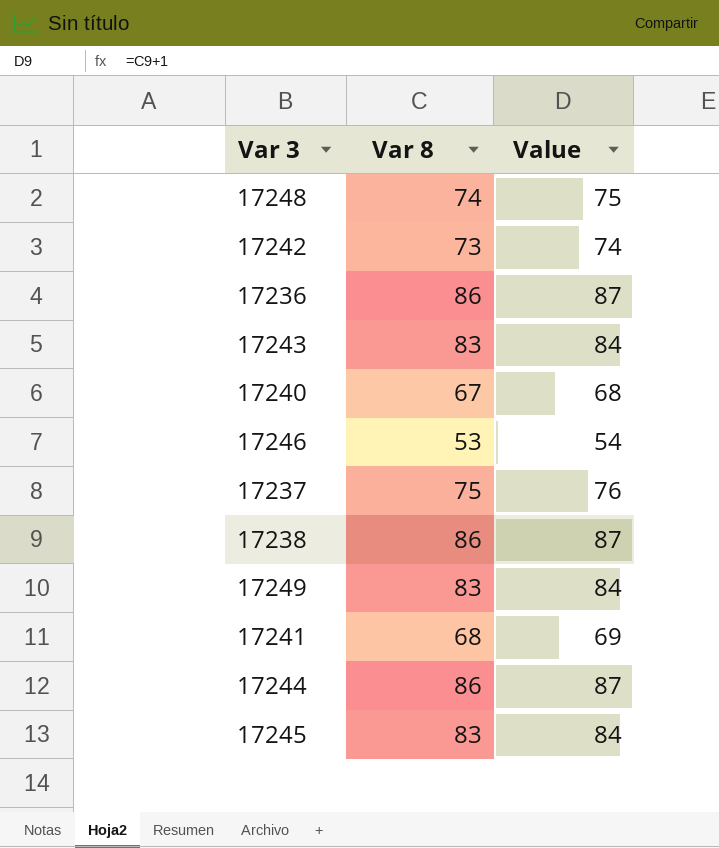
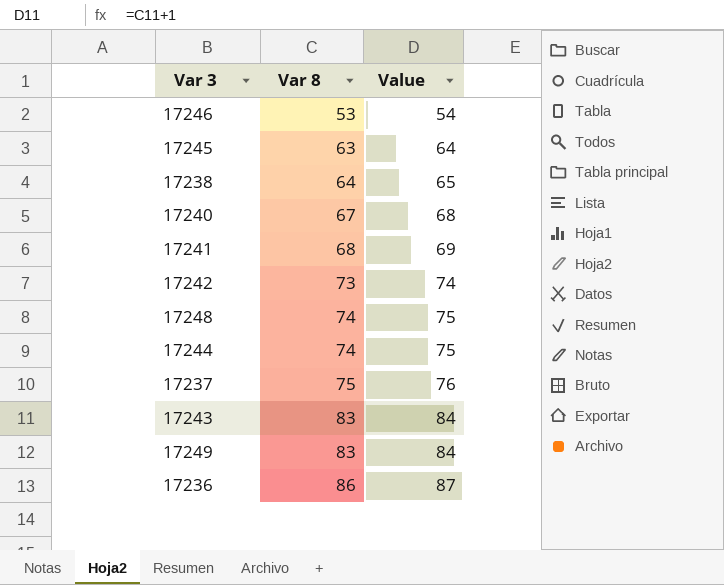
row order: none -> Var 8 ascending
17245 | Var 8: 83 -> 63
17245 | Value: 84 -> 64
17238 | Var 8: 86 -> 64
17238 | Value: 87 -> 65
17244 | Var 8: 86 -> 74
17244 | Value: 87 -> 75

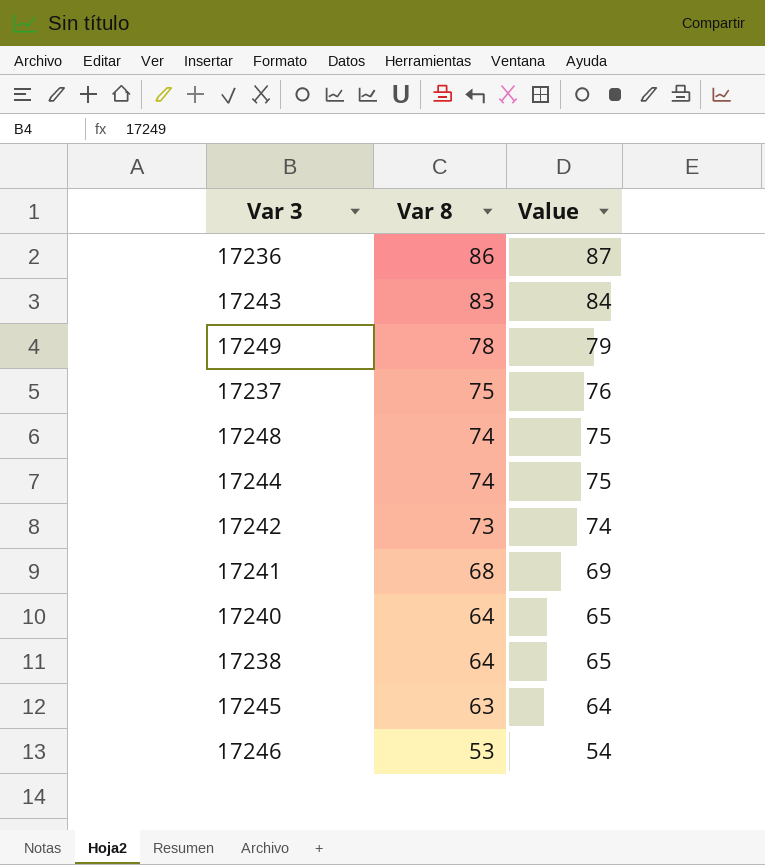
row order: Var 8 ascending -> Var 8 descending
17249 | Var 8: 83 -> 78
17249 | Value: 84 -> 79
17240 | Var 8: 67 -> 64
17240 | Value: 68 -> 65

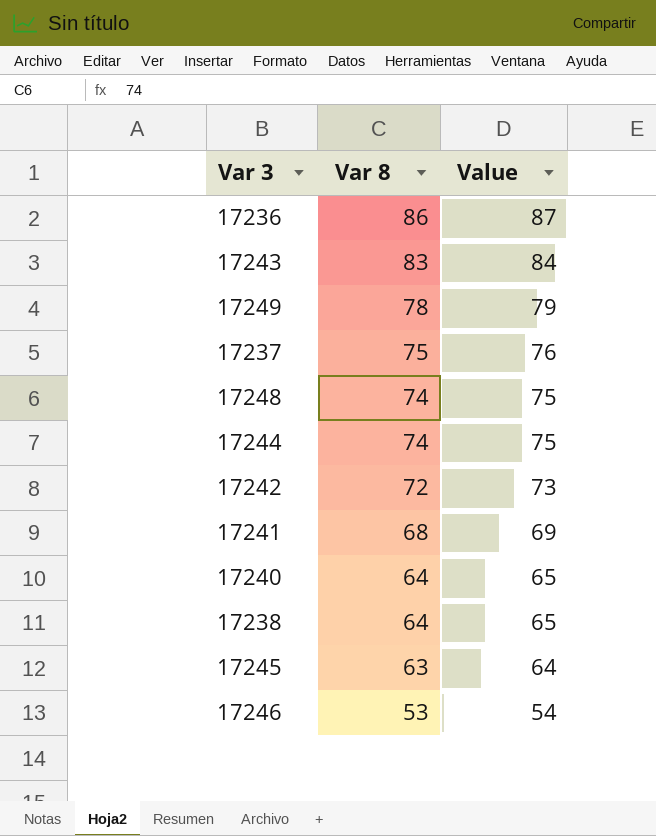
17242 | Var 8: 73 -> 72
17242 | Value: 74 -> 73

